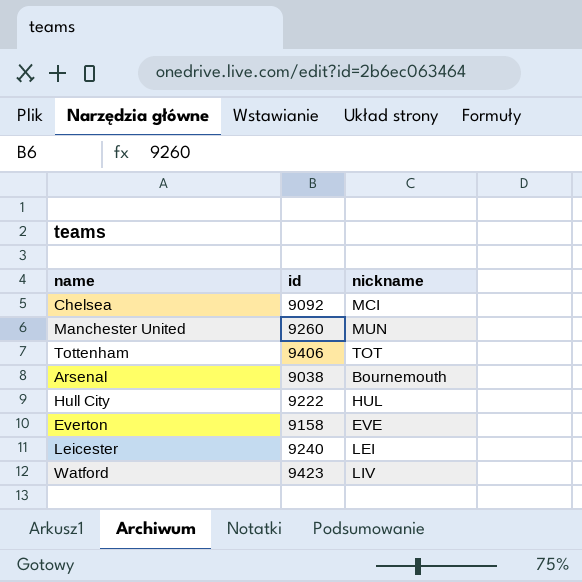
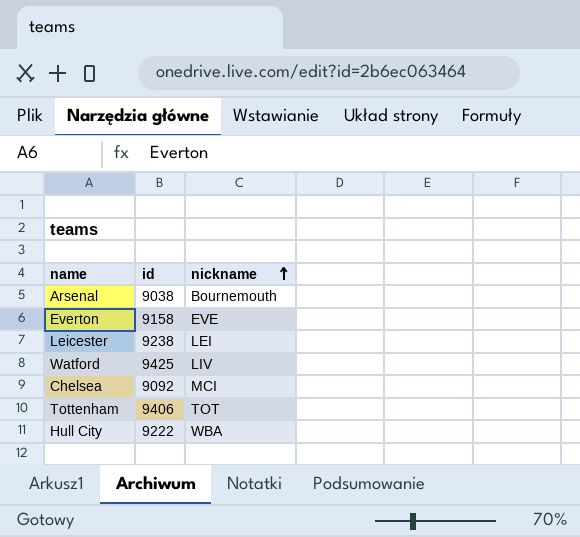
row order: none -> nickname ascending
row Manchester United: 9260 | MUN -> none
Leicester | id: 9240 -> 9238
Watford | id: 9423 -> 9425
Hull City | nickname: HUL -> WBA

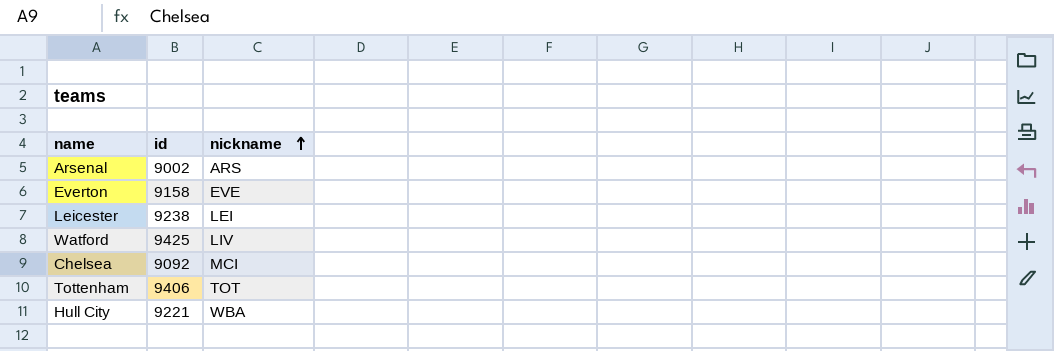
Arsenal | id: 9038 -> 9002
Arsenal | nickname: Bournemouth -> ARS
Hull City | id: 9222 -> 9221

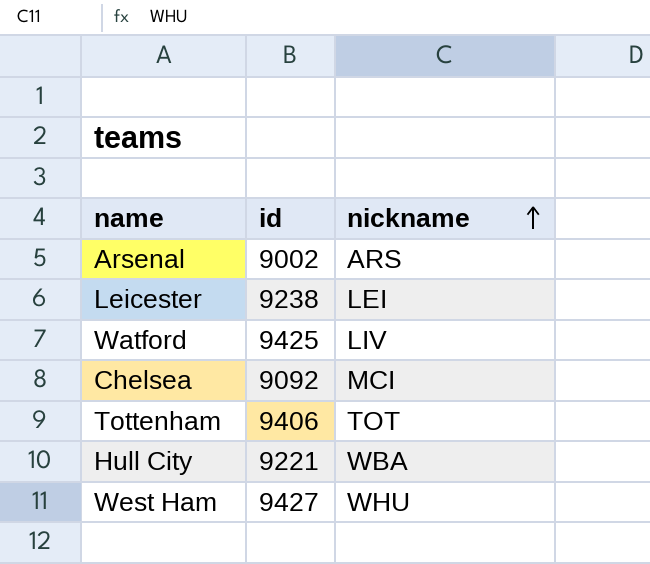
row Everton: 9158 | EVE -> none
row West Ham: none -> 9427 | WHU

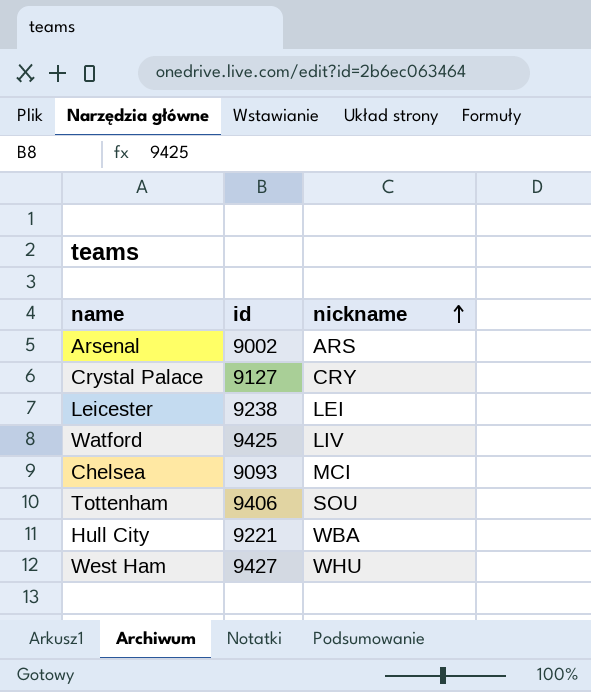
row Crystal Palace: none -> 9127 | CRY
Chelsea | id: 9092 -> 9093
Tottenham | nickname: TOT -> SOU

